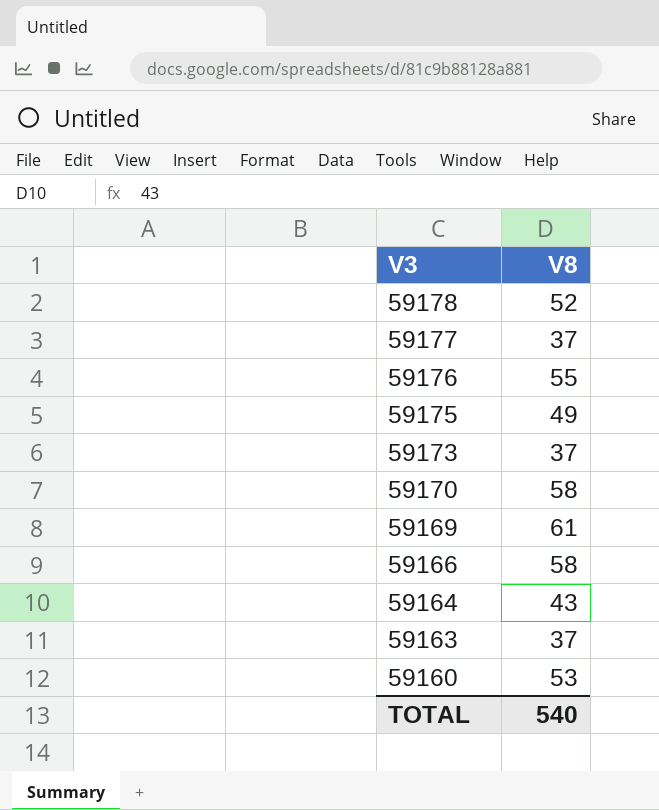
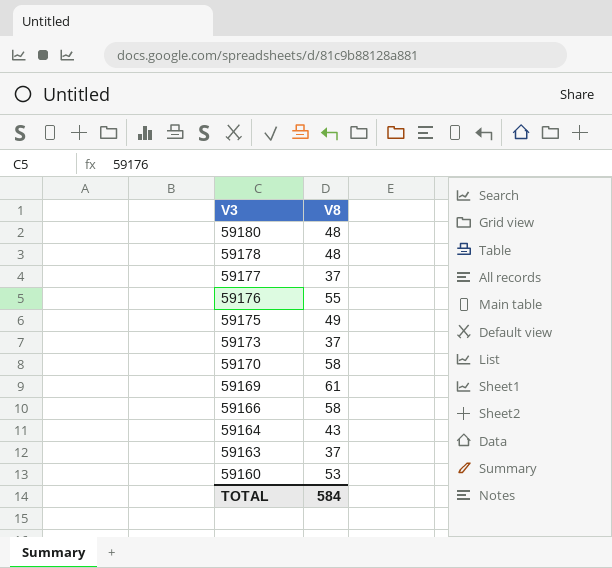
row 59180: none -> 48
59178 | V8: 52 -> 48
TOTAL | V8: 540 -> 584

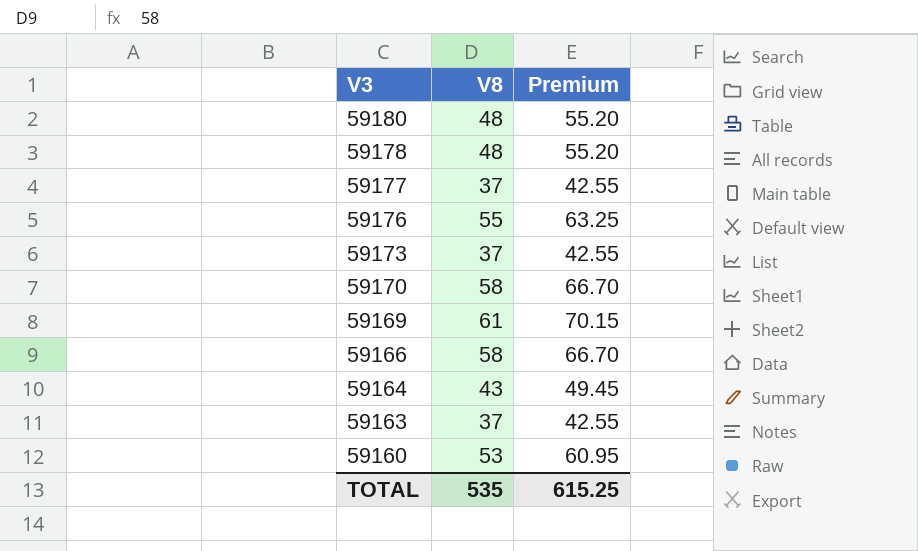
column Premium | formula: none -> [V8] * 1.15
row 59175: 49 -> none
TOTAL | V8: 584 -> 535

